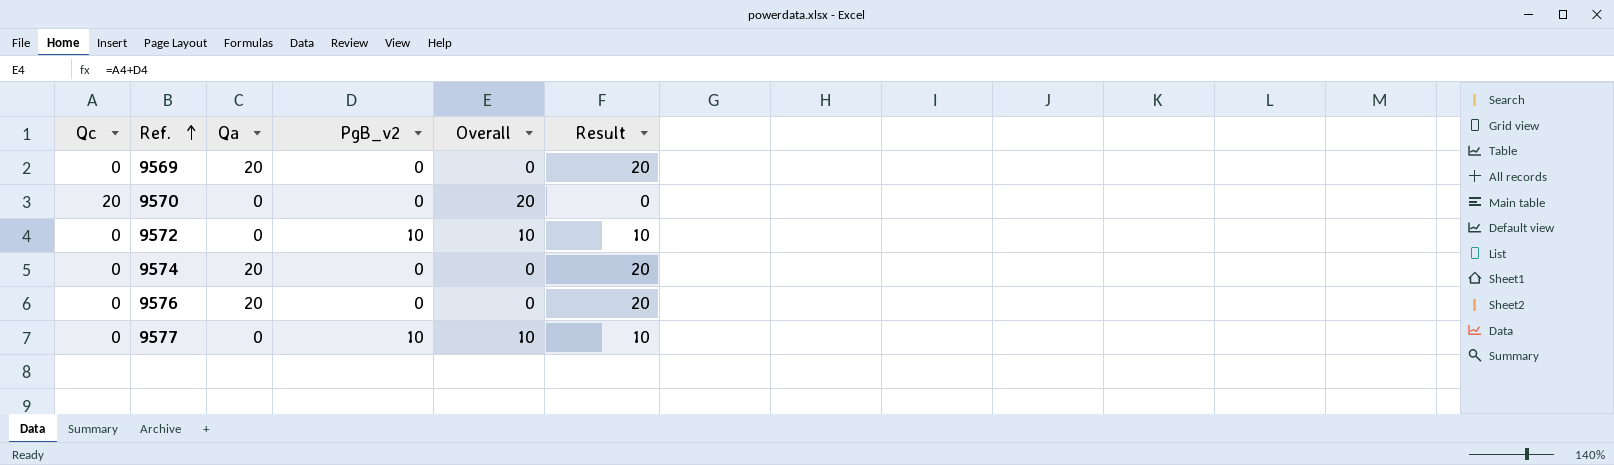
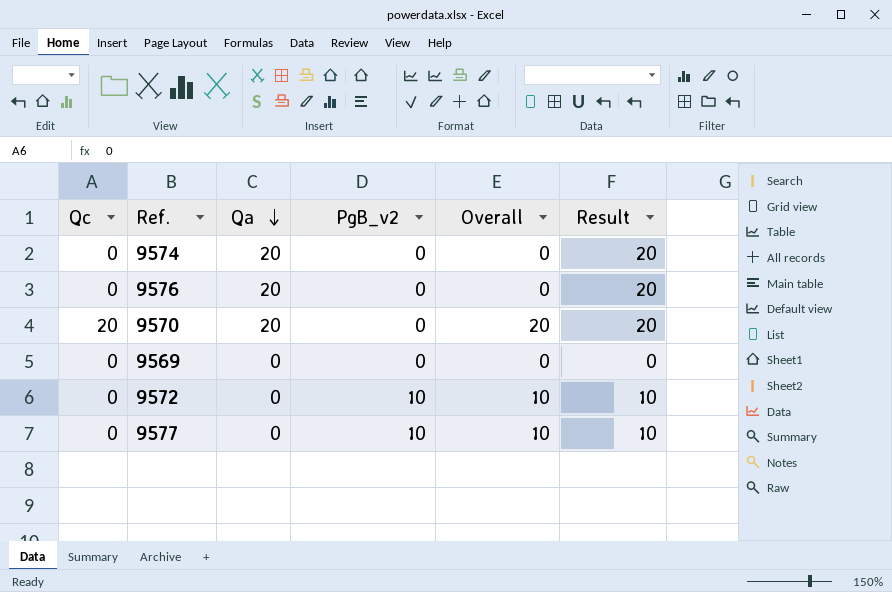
row order: Ref. ascending -> Qa descending
9570 | Qa: 0 -> 20
9570 | Result: 0 -> 20
9569 | Qa: 20 -> 0
9569 | Result: 20 -> 0

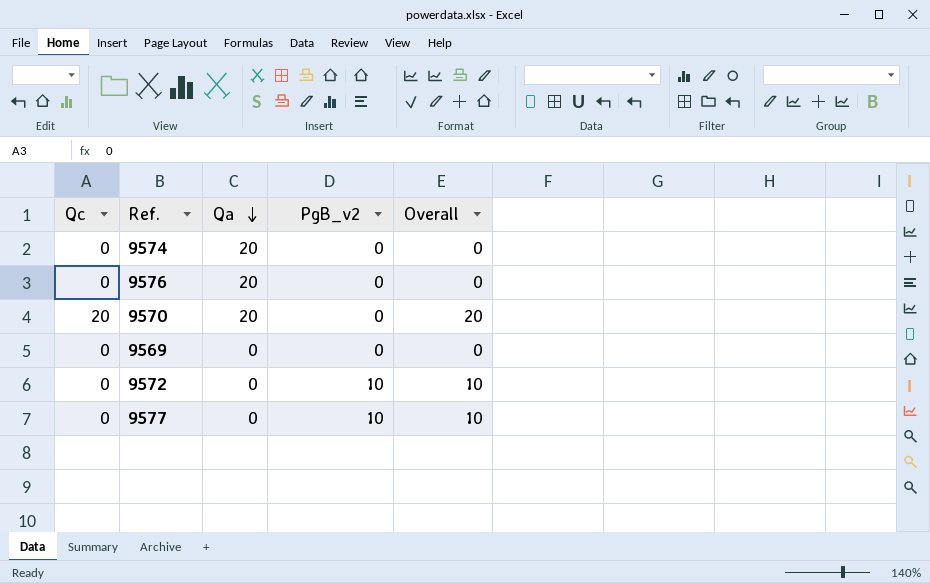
column Result | formula: [Qa] + [PgB_v2] -> none

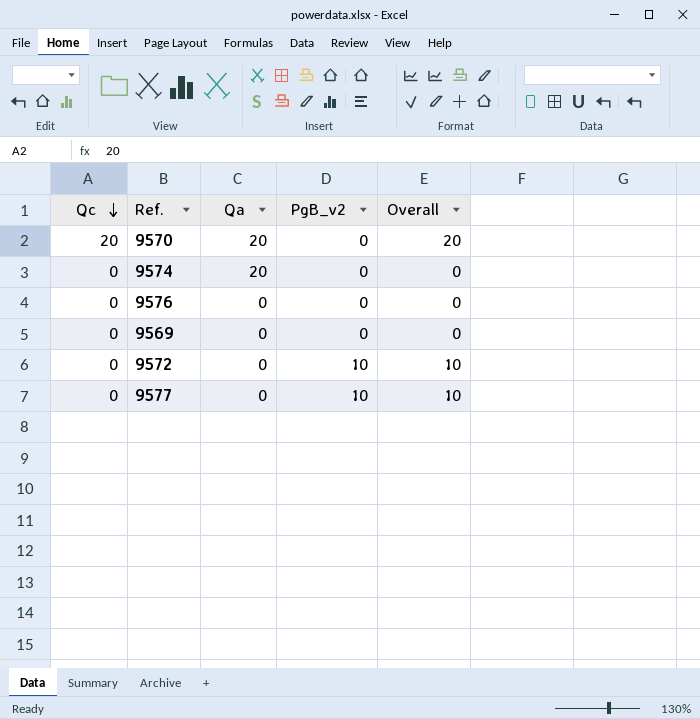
row order: Qa descending -> Qc descending
9576 | Qa: 20 -> 0

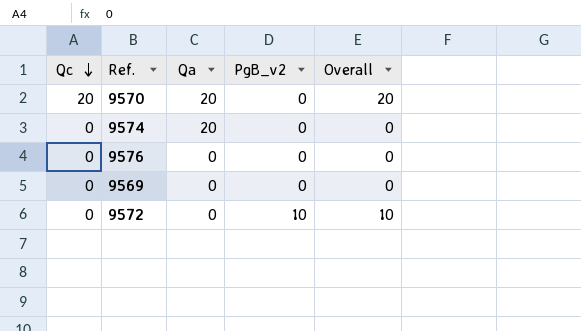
row 9577: 0 | 0 | 10 | 10 -> none

